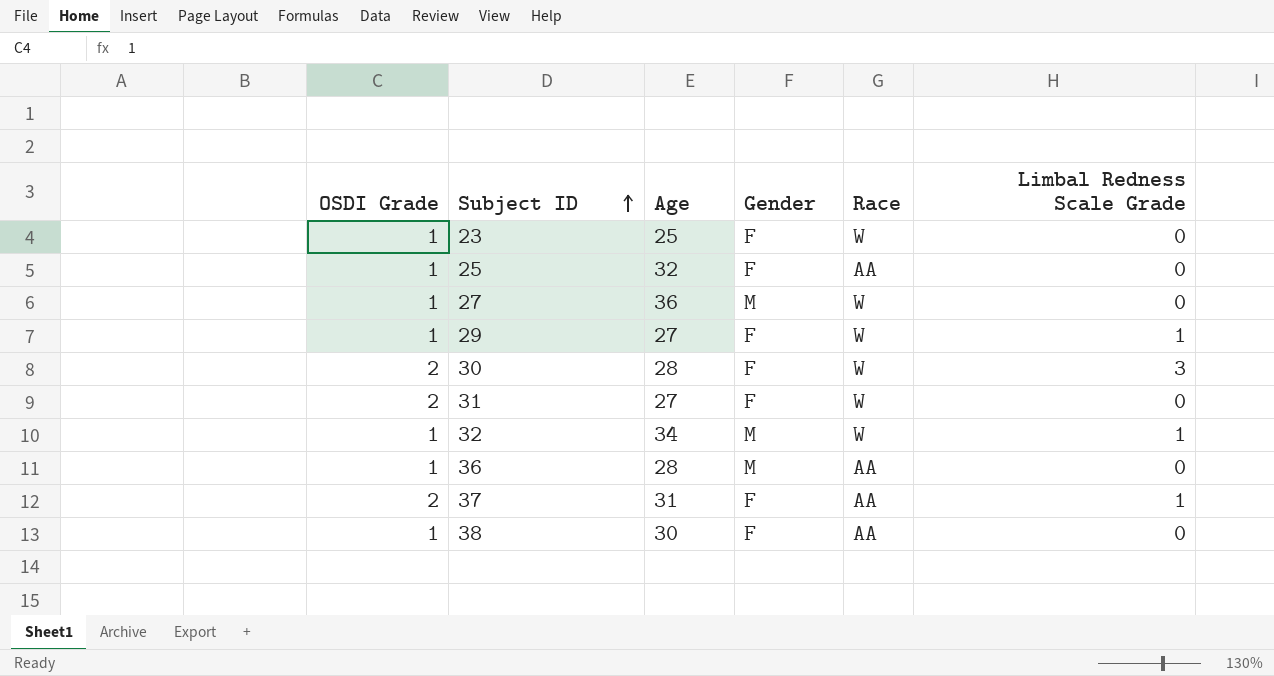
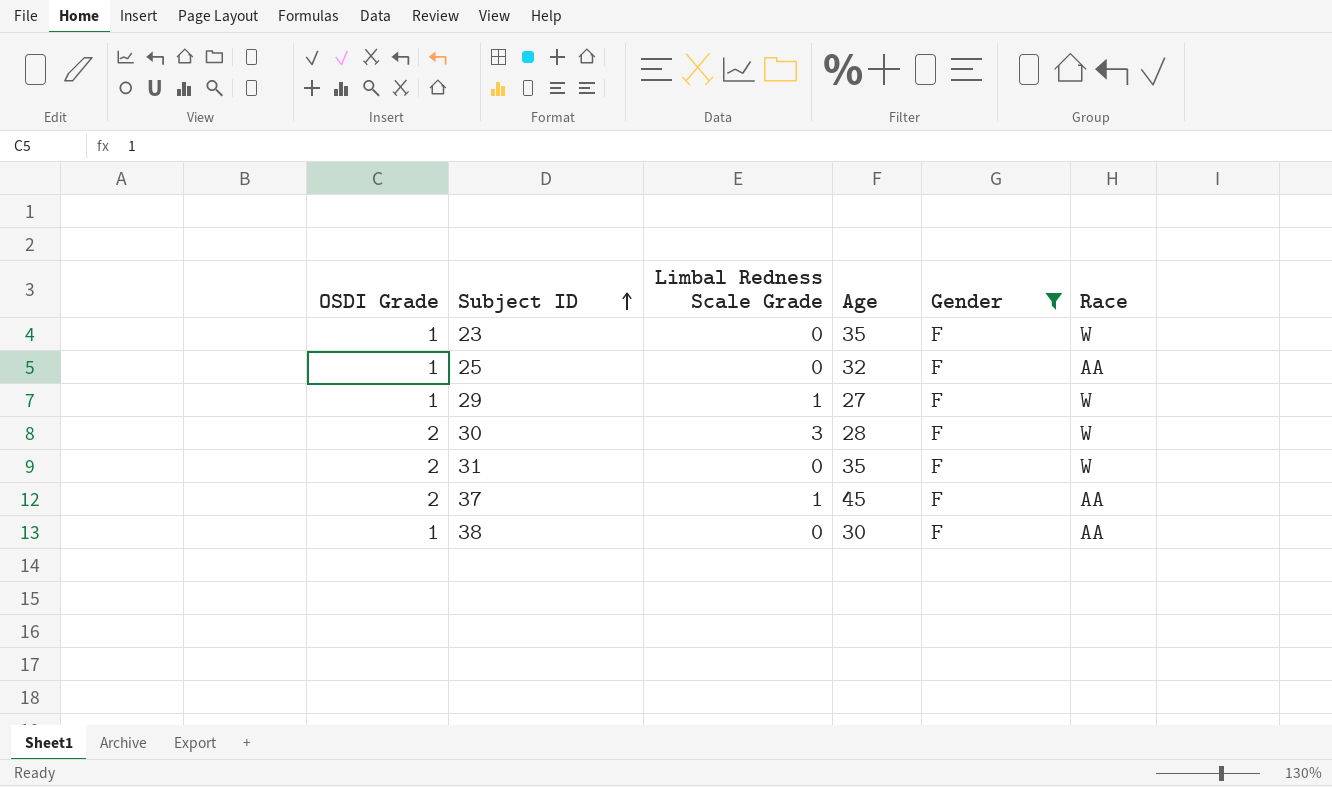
filter: none -> Gender = F
column Limbal Redness Scale Grade | position: 6 -> 3
23 | Age: 25 -> 35
31 | Age: 27 -> 35
37 | Age: 31 -> 45

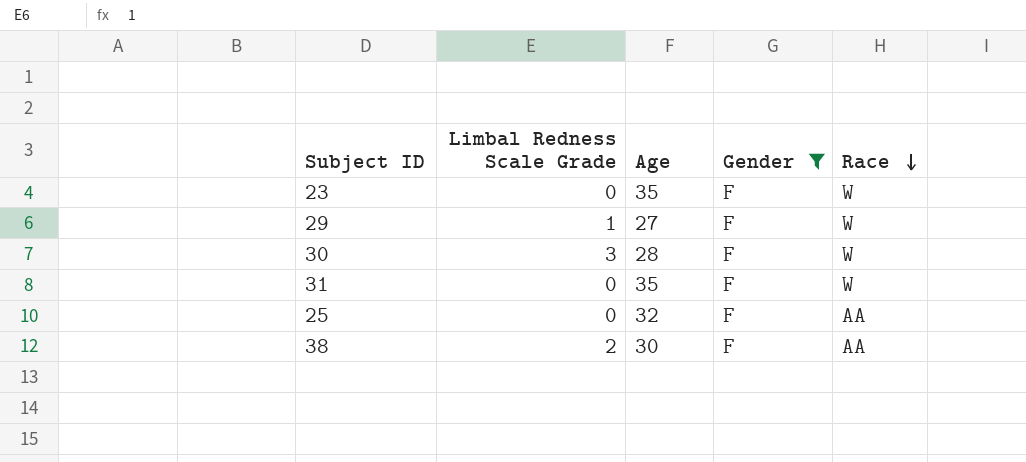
row order: Subject ID ascending -> Race descending
column OSDI Grade | position: 1 -> none
row 37: 2 | 1 | 45 | F | AA -> none
38 | Limbal Redness Scale Grade: 0 -> 2

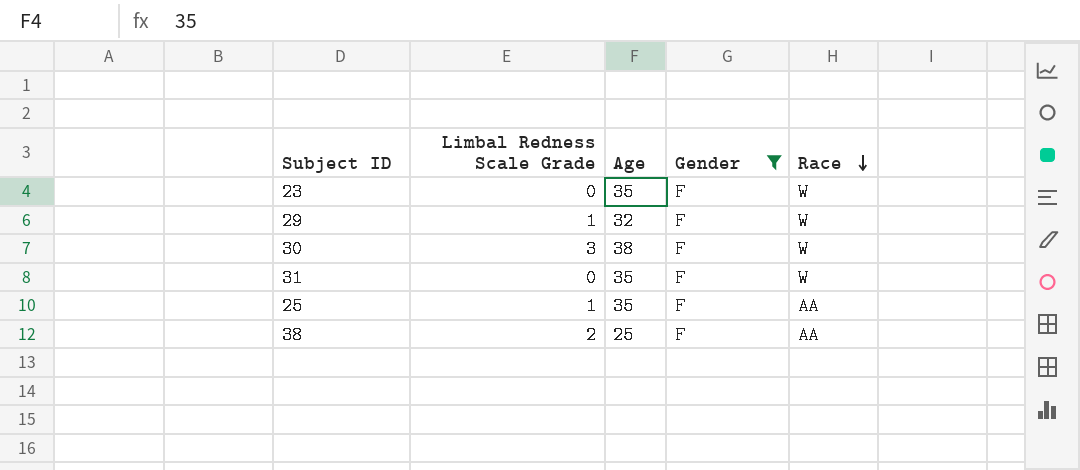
29 | Age: 27 -> 32
30 | Age: 28 -> 38
25 | Limbal Redness Scale Grade: 0 -> 1
25 | Age: 32 -> 35
38 | Age: 30 -> 25

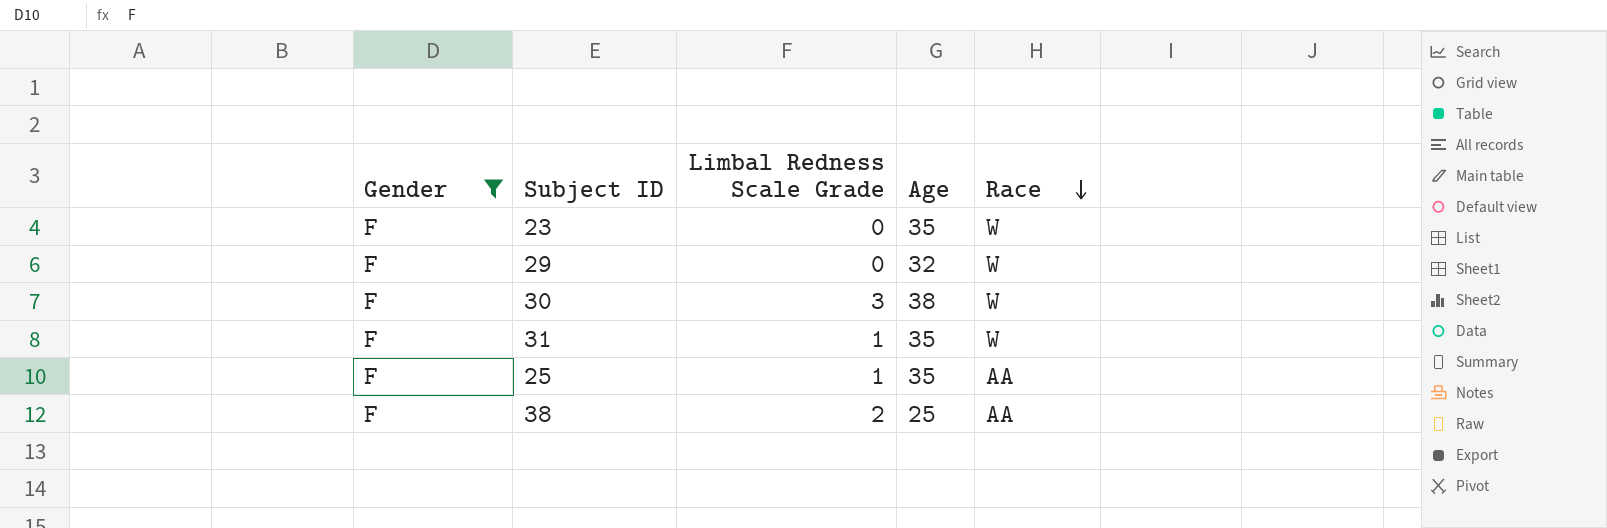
column Gender | position: 4 -> 1
29 | Limbal Redness Scale Grade: 1 -> 0
31 | Limbal Redness Scale Grade: 0 -> 1

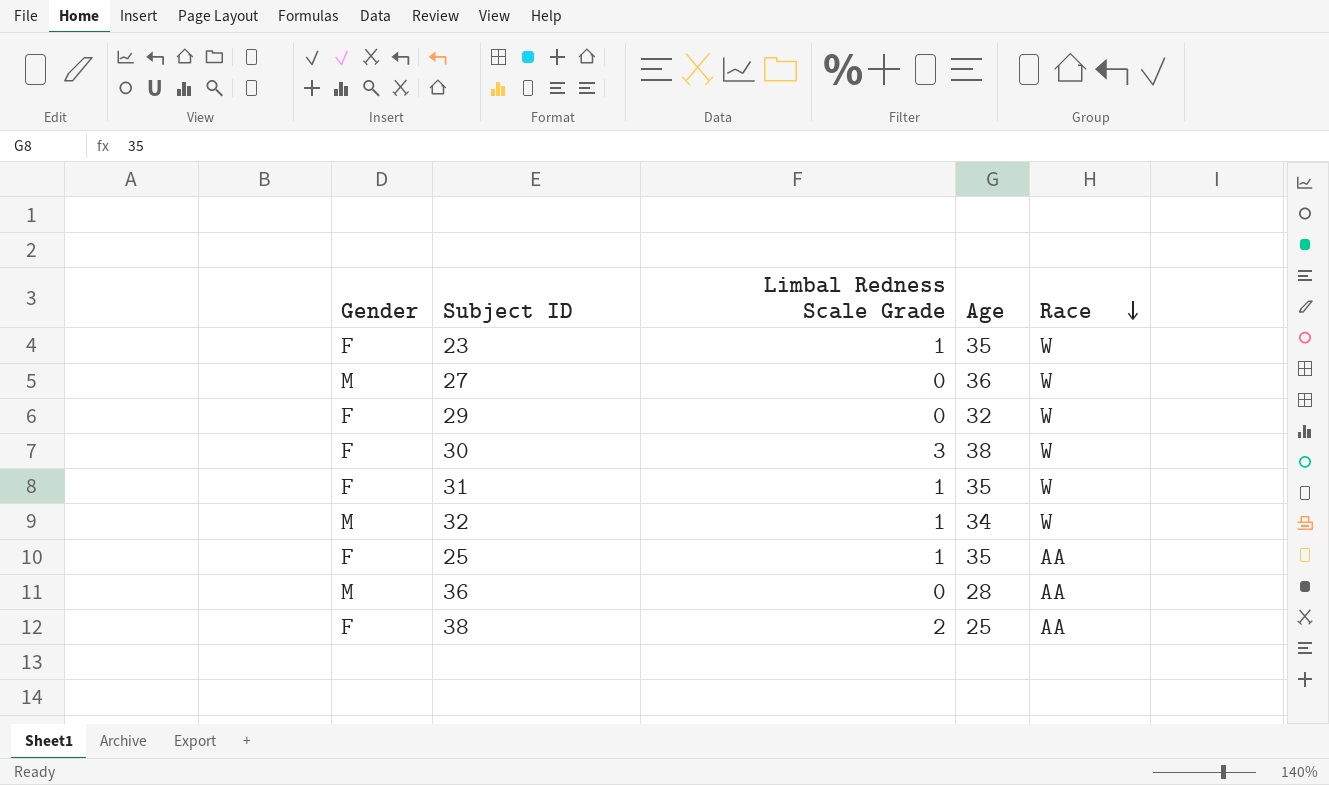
filter: Gender = F -> none
23 | Limbal Redness Scale Grade: 0 -> 1

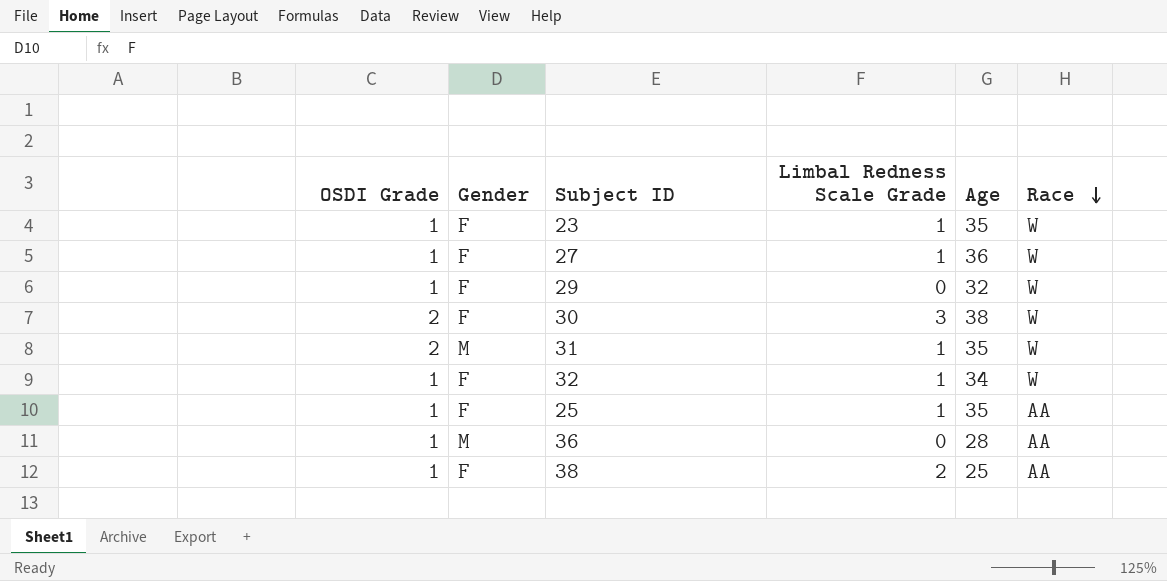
column OSDI Grade | position: none -> 1
27 | Gender: M -> F
27 | Limbal Redness Scale Grade: 0 -> 1
31 | Gender: F -> M
32 | Gender: M -> F

